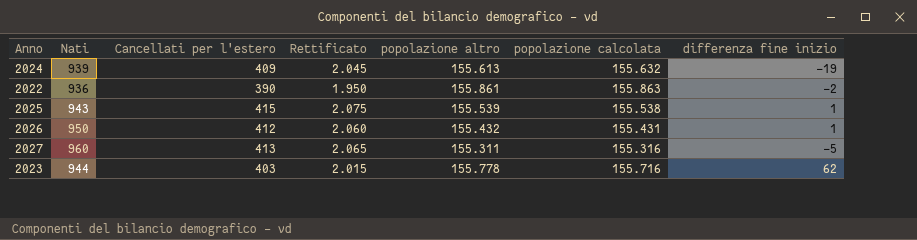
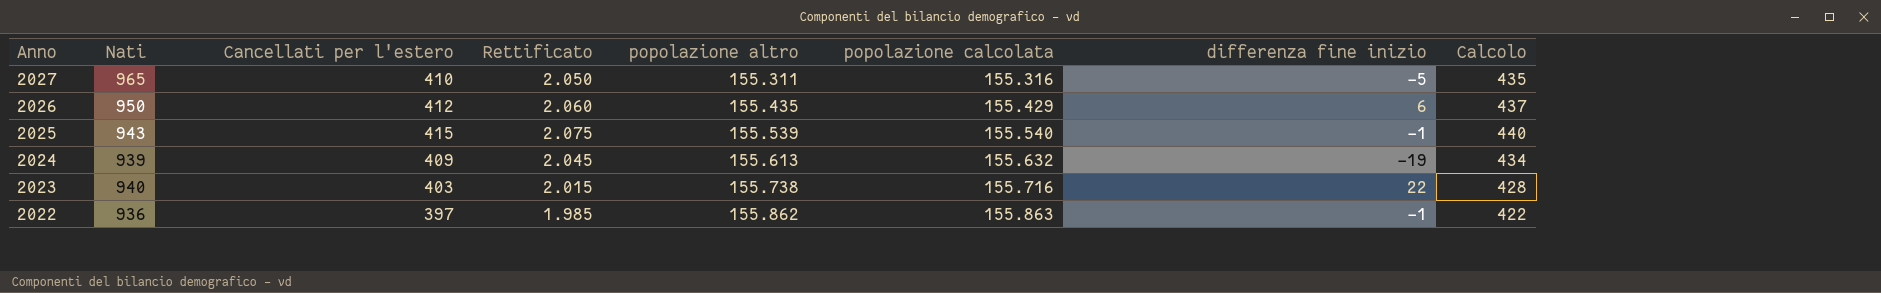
row order: none -> Anno descending
column Calcolo | formula: none -> [Cancellati per l'estero] + 25
2027 | Nati: 960 -> 965
2027 | Cancellati per l'estero: 413 -> 410
2027 | Rettificato: 2.065 -> 2.050
2026 | popolazione altro: 155.432 -> 155.435
2026 | popolazione calcolata: 155.431 -> 155.429
2026 | differenza fine inizio: 1 -> 6
2025 | popolazione calcolata: 155.538 -> 155.540
2025 | differenza fine inizio: 1 -> -1
2023 | Nati: 944 -> 940
2023 | popolazione altro: 155.778 -> 155.738
2023 | differenza fine inizio: 62 -> 22
2022 | Cancellati per l'estero: 390 -> 397
2022 | Rettificato: 1.950 -> 1.985
2022 | popolazione altro: 155.861 -> 155.862
2022 | differenza fine inizio: -2 -> -1

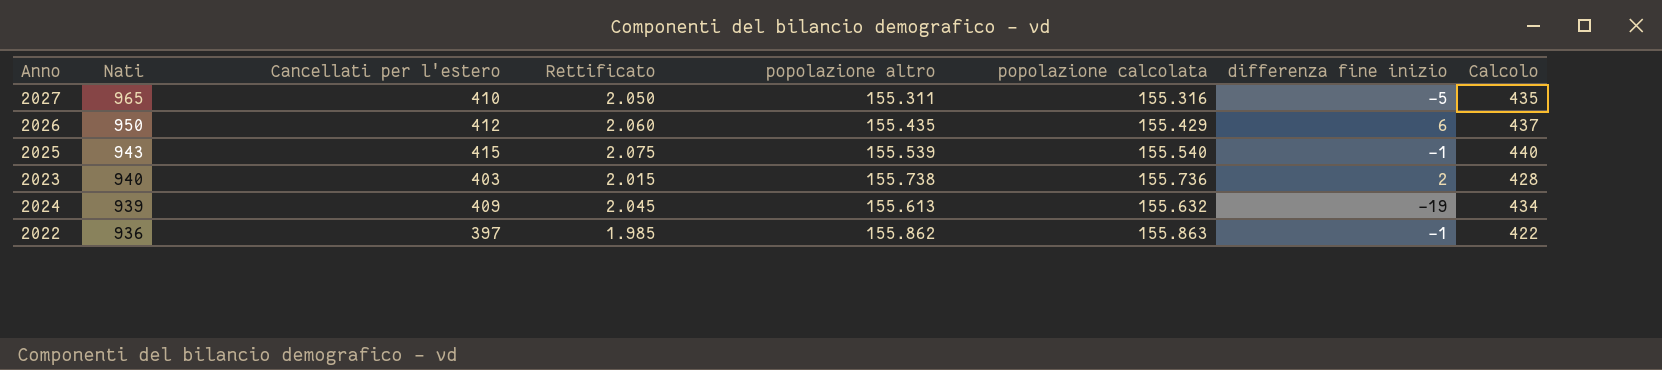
row order: Anno descending -> Nati descending
2023 | popolazione calcolata: 155.716 -> 155.736
2023 | differenza fine inizio: 22 -> 2

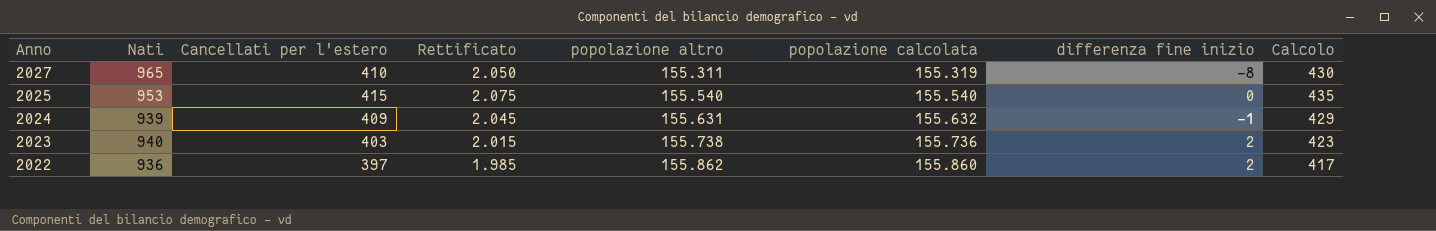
row order: Nati descending -> Anno descending
column Calcolo | formula: [Cancellati per l'estero] + 25 -> [Cancellati per l'estero] + 20
row 2026: 950 | 412 | 2.060 | 155.435 | 155.429 | 6 | 437 -> none
2027 | popolazione calcolata: 155.316 -> 155.319
2027 | differenza fine inizio: -5 -> -8
2025 | Nati: 943 -> 953
2025 | popolazione altro: 155.539 -> 155.540
2025 | differenza fine inizio: -1 -> 0
2024 | popolazione altro: 155.613 -> 155.631
2024 | differenza fine inizio: -19 -> -1
2022 | popolazione calcolata: 155.863 -> 155.860
2022 | differenza fine inizio: -1 -> 2

